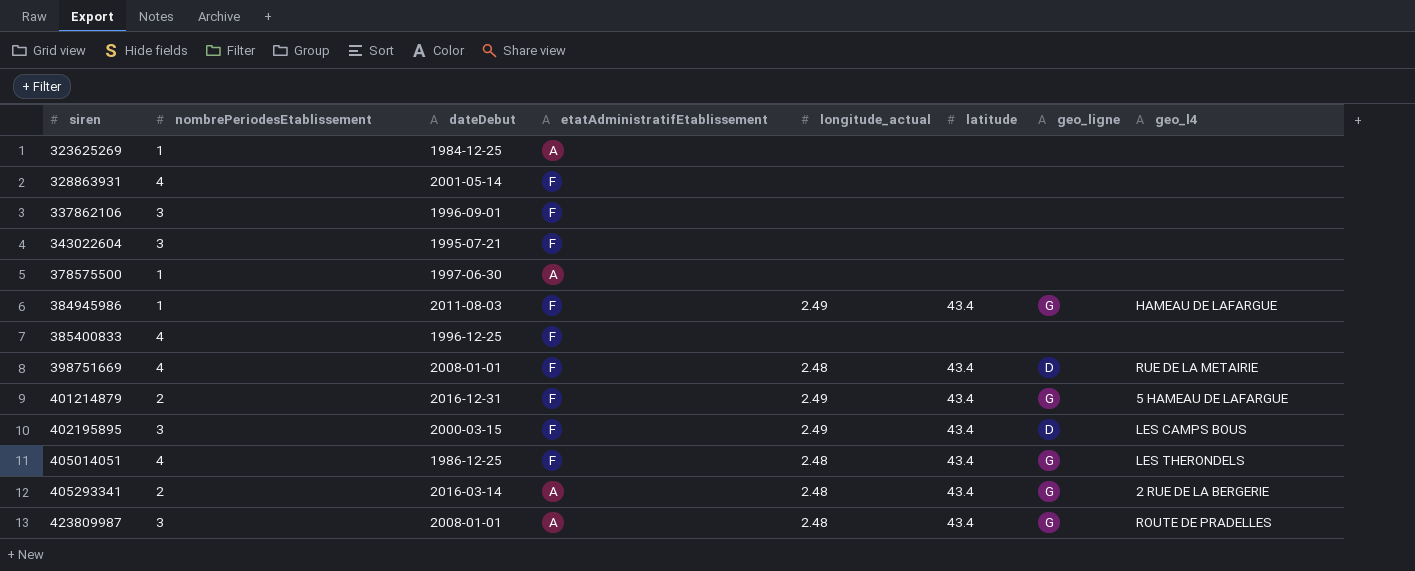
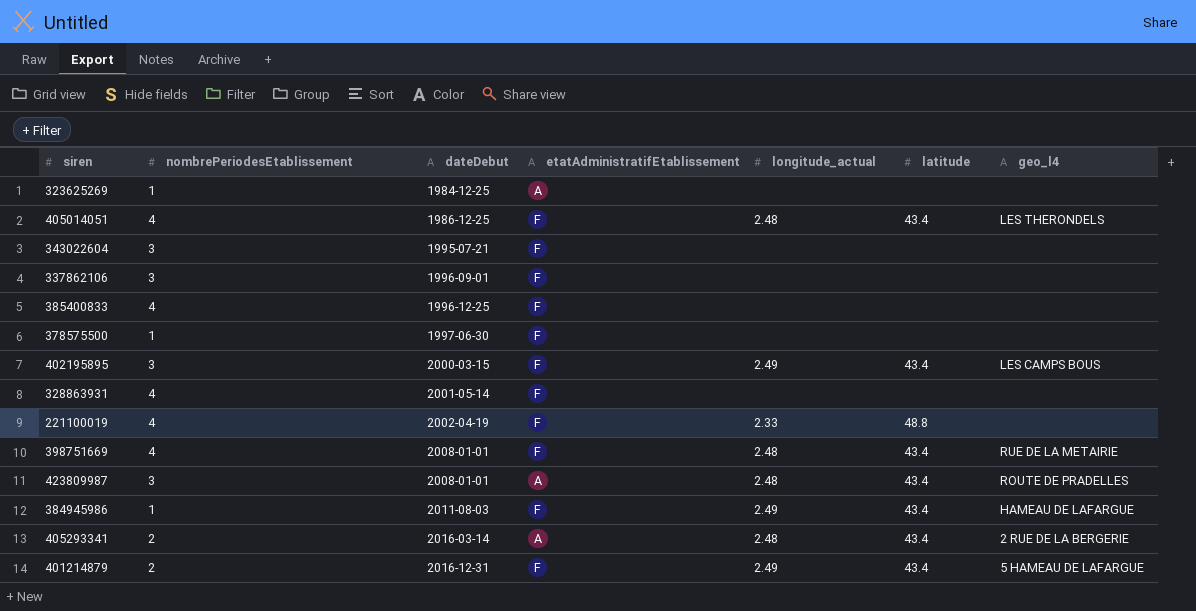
row order: siren ascending -> dateDebut ascending
column geo_ligne | position: 7 -> none
378575500 | etatAdministratifEtablissement: A -> F
row 221100019: none -> 4 | 2002-04-19 | F | 2.33 | 48.8 | none

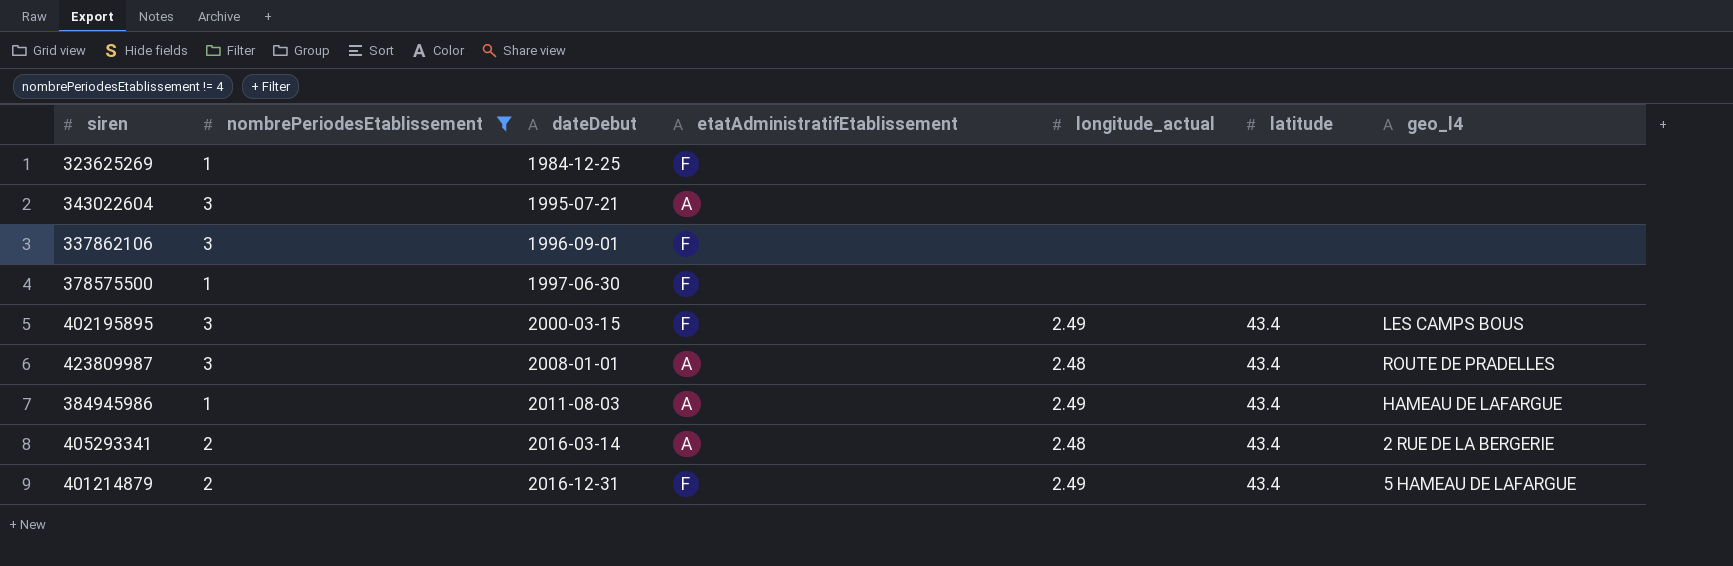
filter: none -> nombrePeriodesEtablissement != 4
323625269 | etatAdministratifEtablissement: A -> F
343022604 | etatAdministratifEtablissement: F -> A
384945986 | etatAdministratifEtablissement: F -> A

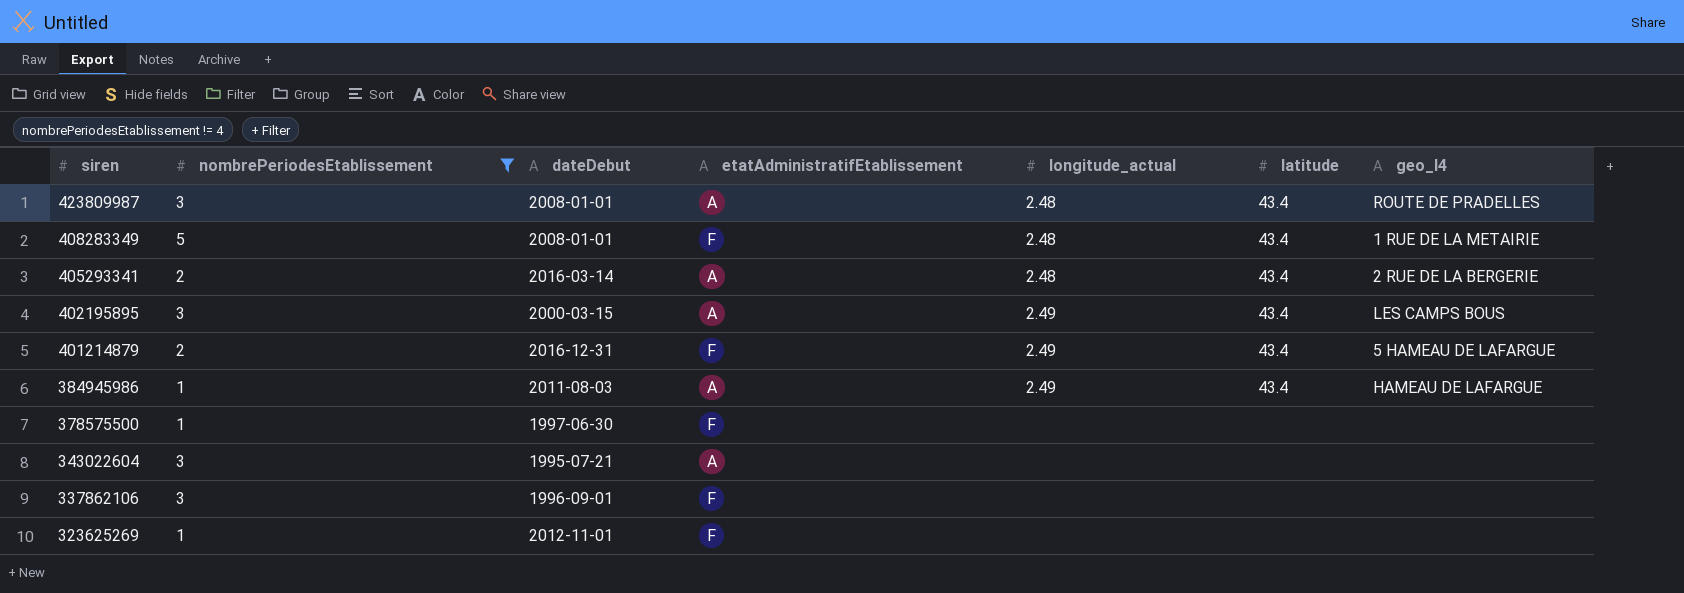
row order: dateDebut ascending -> siren descending
row 408283349: none -> 5 | 2008-01-01 | F | 2.48 | 43.4 | 1 RUE DE LA METAIRIE
402195895 | etatAdministratifEtablissement: F -> A
323625269 | dateDebut: 1984-12-25 -> 2012-11-01

